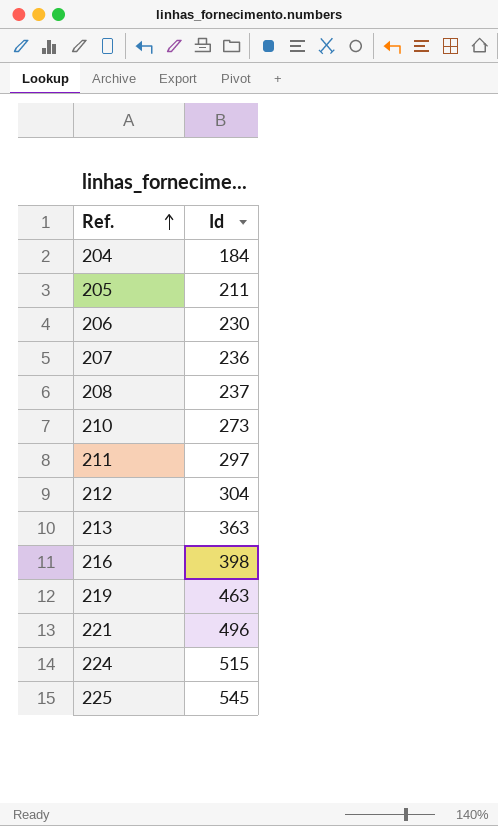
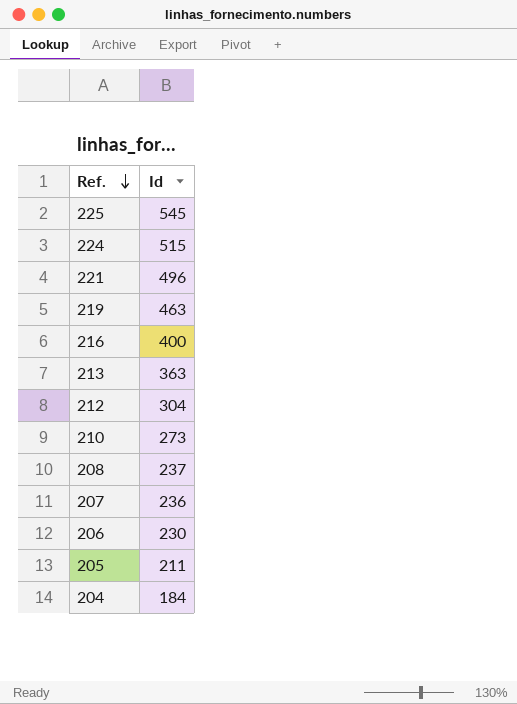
row order: Ref. ascending -> Ref. descending
row 211: 297 -> none
216 | Id: 398 -> 400

